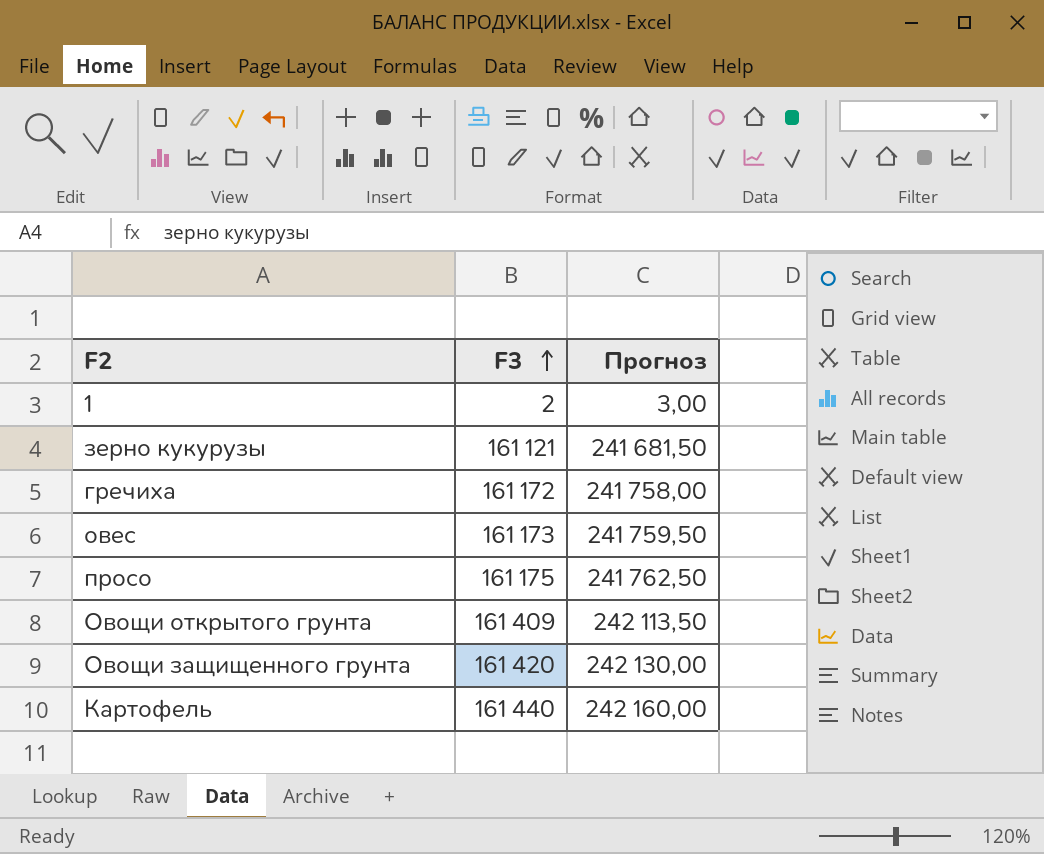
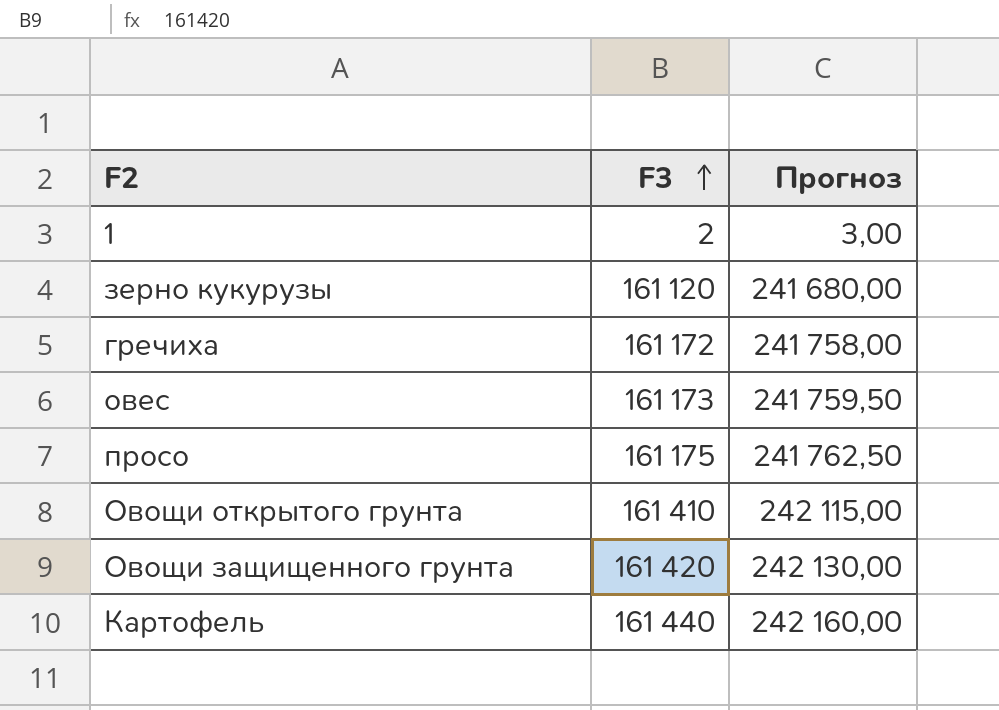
зерно кукурузы | F3: 161 121 -> 161 120
зерно кукурузы | Прогноз: 241 681,50 -> 241 680,00
Овощи открытого грунта | F3: 161 409 -> 161 410
Овощи открытого грунта | Прогноз: 242 113,50 -> 242 115,00

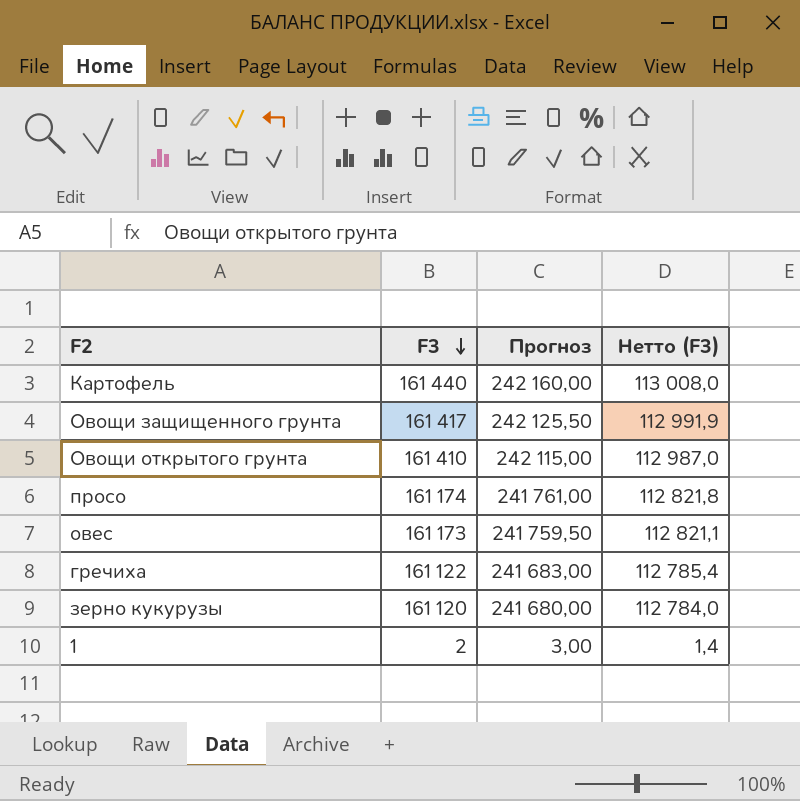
row order: F3 ascending -> F3 descending
column Нетто (F3) | formula: none -> [F3] * 0,7
Овощи защищенного грунта | F3: 161 420 -> 161 417
Овощи защищенного грунта | Прогноз: 242 130,00 -> 242 125,50
просо | F3: 161 175 -> 161 174
просо | Прогноз: 241 762,50 -> 241 761,00
гречиха | F3: 161 172 -> 161 122
гречиха | Прогноз: 241 758,00 -> 241 683,00

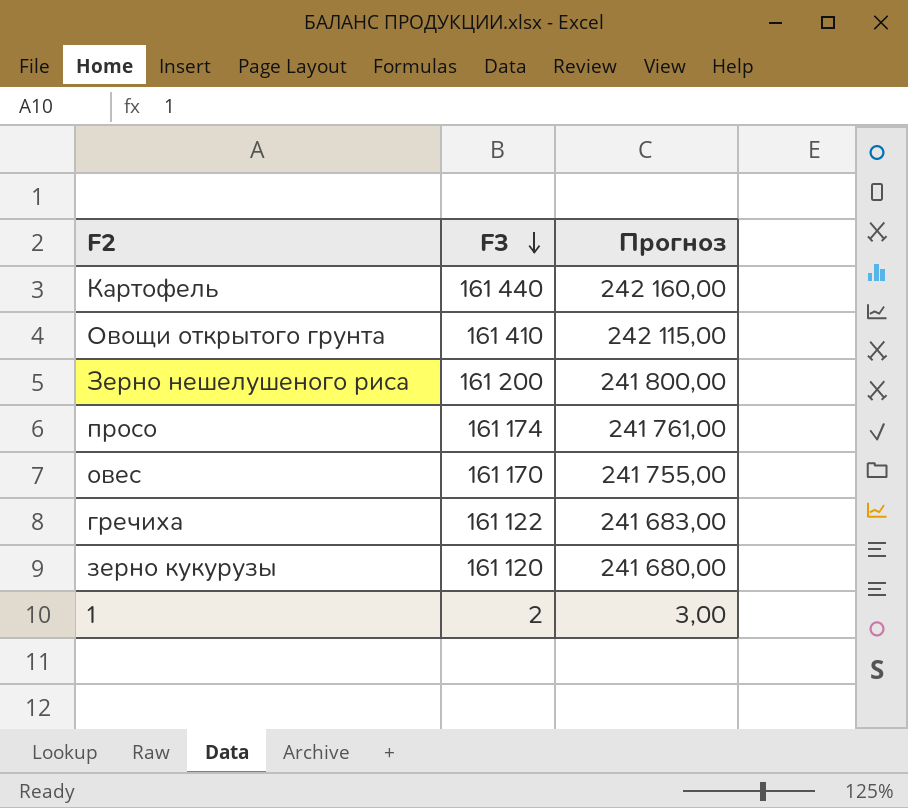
column Нетто (F3) | formula: [F3] * 0,7 -> none
row Овощи защищенного грунта: 161 417 | 242 125,50 | 112 991,9 -> none
row Зерно нешелушеного риса: none -> 161 200 | 241 800,00
овес | F3: 161 173 -> 161 170
овес | Прогноз: 241 759,50 -> 241 755,00

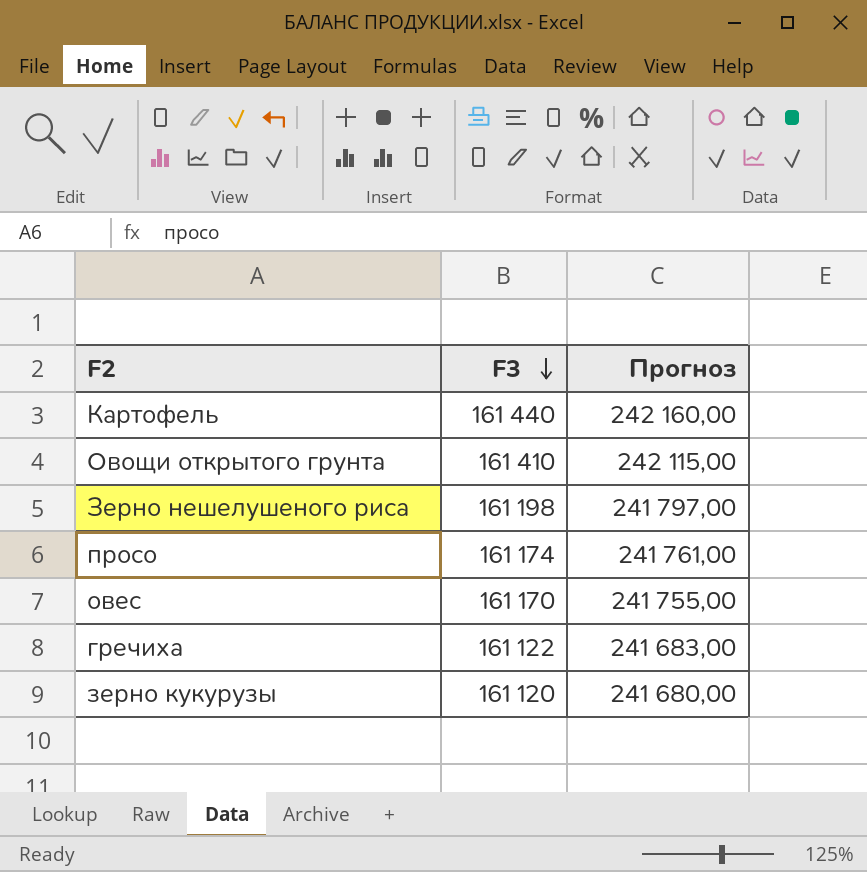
row 1: 2 | 3,00 -> none
Зерно нешелушеного риса | F3: 161 200 -> 161 198
Зерно нешелушеного риса | Прогноз: 241 800,00 -> 241 797,00

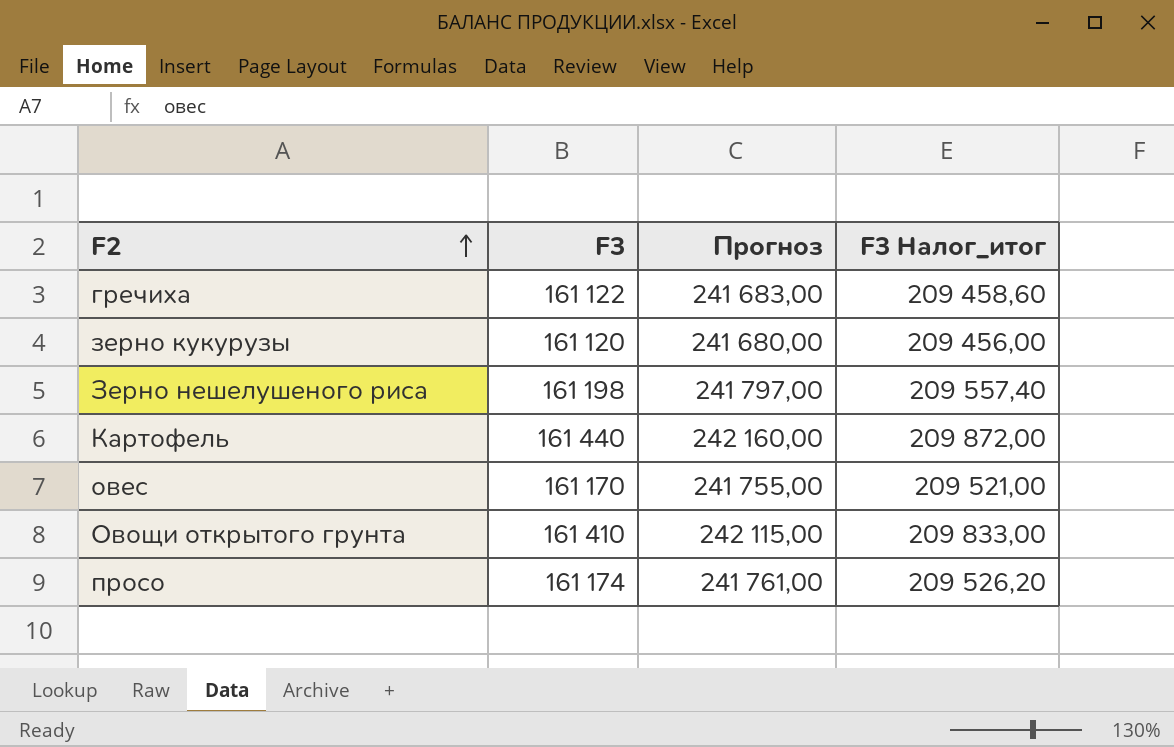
row order: F3 descending -> F2 ascending
column F3 Налог_итог | formula: none -> [F3] * 1,3

